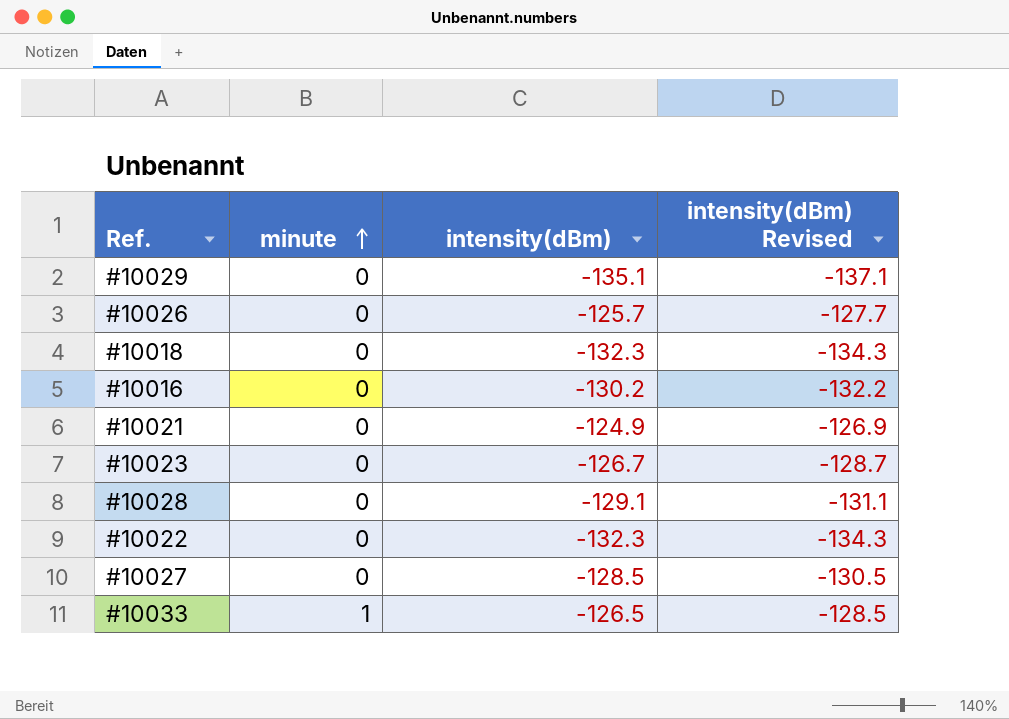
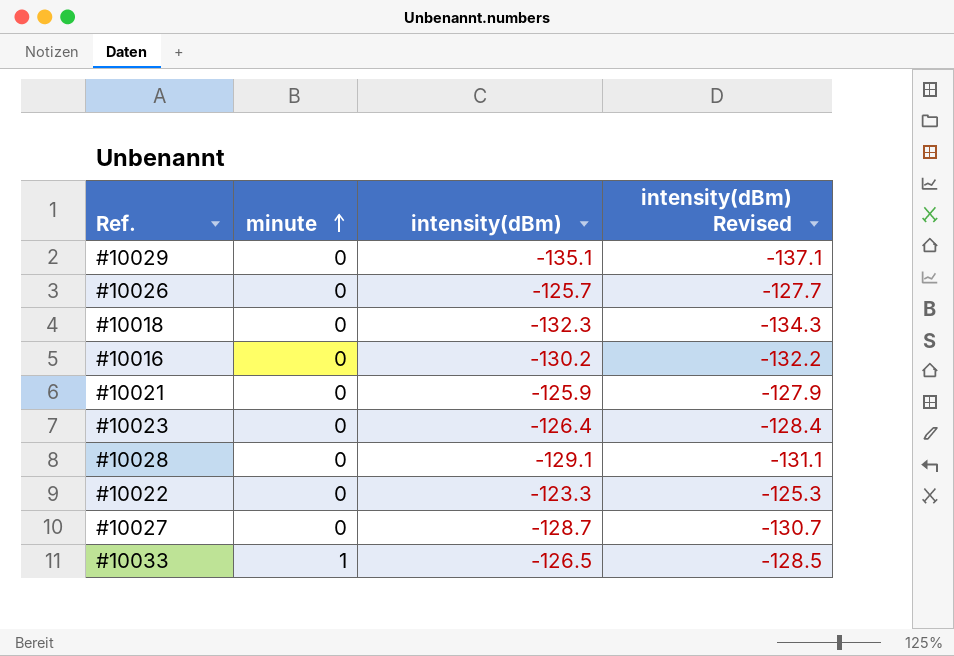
#10021 | intensity(dBm): -124.9 -> -125.9
#10021 | intensity(dBm) Revised: -126.9 -> -127.9
#10023 | intensity(dBm): -126.7 -> -126.4
#10023 | intensity(dBm) Revised: -128.7 -> -128.4
#10022 | intensity(dBm): -132.3 -> -123.3
#10022 | intensity(dBm) Revised: -134.3 -> -125.3
#10027 | intensity(dBm): -128.5 -> -128.7
#10027 | intensity(dBm) Revised: -130.5 -> -130.7

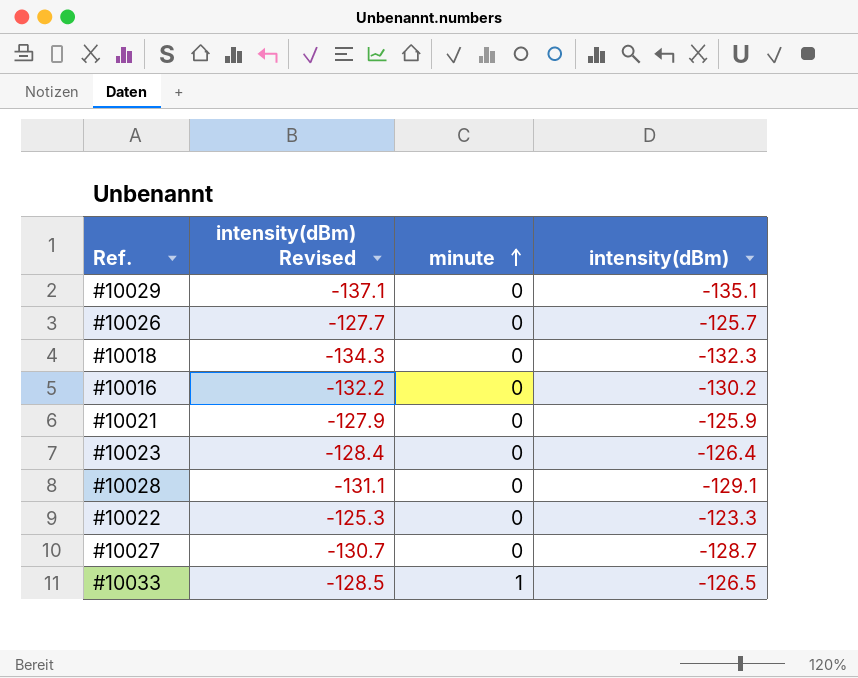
column intensity(dBm) Revised | position: 4 -> 2

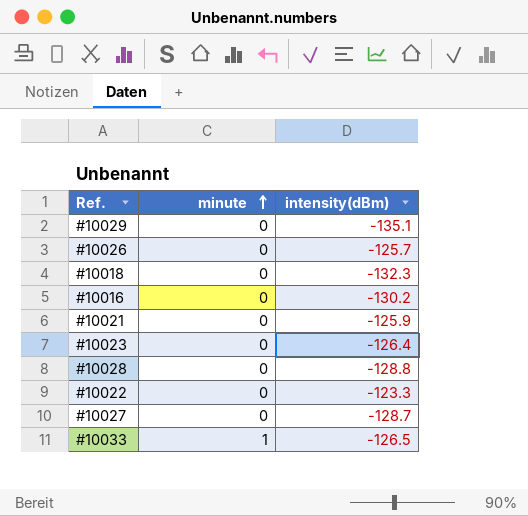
column intensity(dBm) Revised | formula: [intensity(dBm)] - 2 -> none
#10028 | intensity(dBm): -129.1 -> -128.8

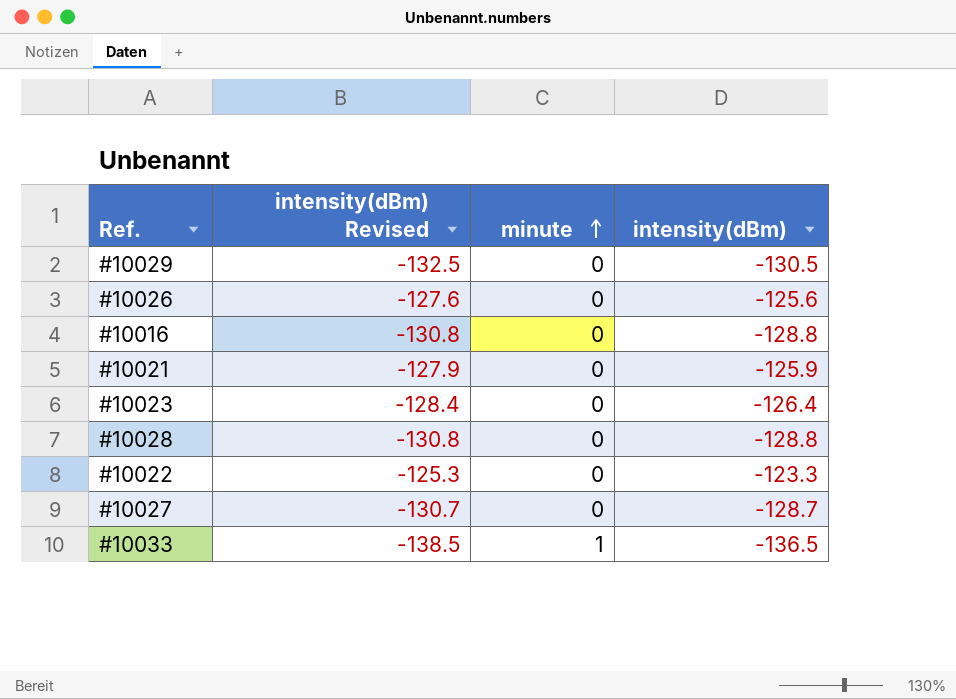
column intensity(dBm) Revised | formula: none -> [intensity(dBm)] - 2
row #10018: 0 | -132.3 -> none
#10029 | intensity(dBm): -135.1 -> -130.5
#10026 | intensity(dBm): -125.7 -> -125.6
#10016 | intensity(dBm): -130.2 -> -128.8
#10033 | intensity(dBm): -126.5 -> -136.5

